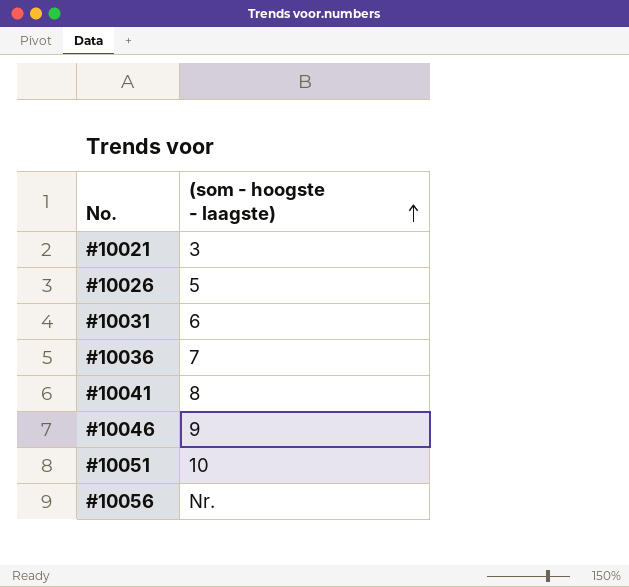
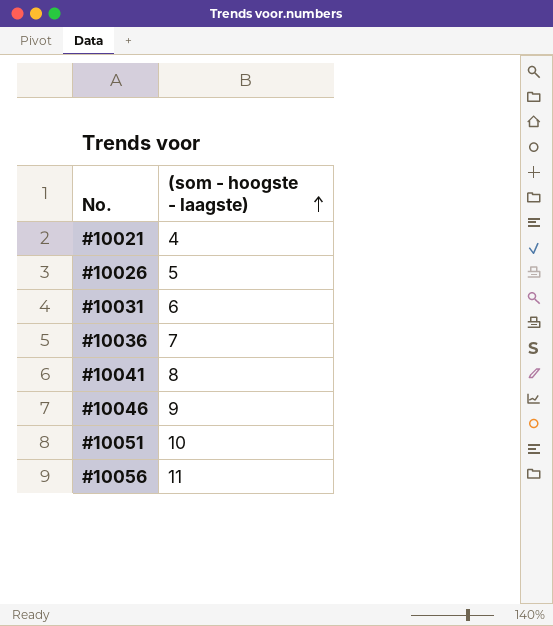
#10021 | (som - hoogste - laagste): 3 -> 4
#10056 | (som - hoogste - laagste): Nr. -> 11

